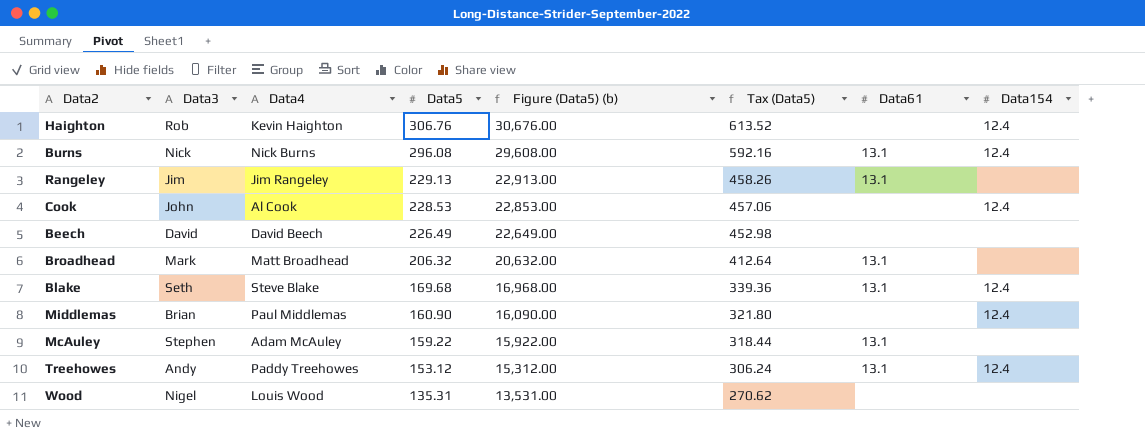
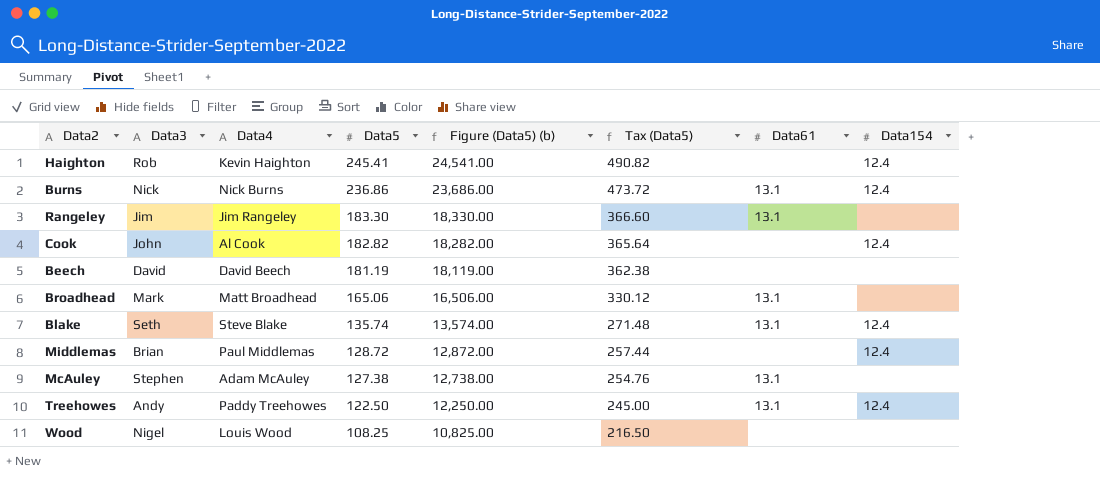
Haighton | Data5: 306.76 -> 245.41
Haighton | Figure (Data5) (b): 30,676.00 -> 24,541.00
Haighton | Tax (Data5): 613.52 -> 490.82
Burns | Data5: 296.08 -> 236.86
Burns | Figure (Data5) (b): 29,608.00 -> 23,686.00
Burns | Tax (Data5): 592.16 -> 473.72
Rangeley | Data5: 229.13 -> 183.30
Rangeley | Figure (Data5) (b): 22,913.00 -> 18,330.00
Rangeley | Tax (Data5): 458.26 -> 366.60
Cook | Data5: 228.53 -> 182.82
Cook | Figure (Data5) (b): 22,853.00 -> 18,282.00
Cook | Tax (Data5): 457.06 -> 365.64
Beech | Data5: 226.49 -> 181.19
Beech | Figure (Data5) (b): 22,649.00 -> 18,119.00
Beech | Tax (Data5): 452.98 -> 362.38
Broadhead | Data5: 206.32 -> 165.06
Broadhead | Figure (Data5) (b): 20,632.00 -> 16,506.00
Broadhead | Tax (Data5): 412.64 -> 330.12
Blake | Data5: 169.68 -> 135.74
Blake | Figure (Data5) (b): 16,968.00 -> 13,574.00
Blake | Tax (Data5): 339.36 -> 271.48
Middlemas | Data5: 160.90 -> 128.72
Middlemas | Figure (Data5) (b): 16,090.00 -> 12,872.00
Middlemas | Tax (Data5): 321.80 -> 257.44
McAuley | Data5: 159.22 -> 127.38
McAuley | Figure (Data5) (b): 15,922.00 -> 12,738.00
McAuley | Tax (Data5): 318.44 -> 254.76
Treehowes | Data5: 153.12 -> 122.50
Treehowes | Figure (Data5) (b): 15,312.00 -> 12,250.00
Treehowes | Tax (Data5): 306.24 -> 245.00
Wood | Data5: 135.31 -> 108.25
Wood | Figure (Data5) (b): 13,531.00 -> 10,825.00
Wood | Tax (Data5): 270.62 -> 216.50

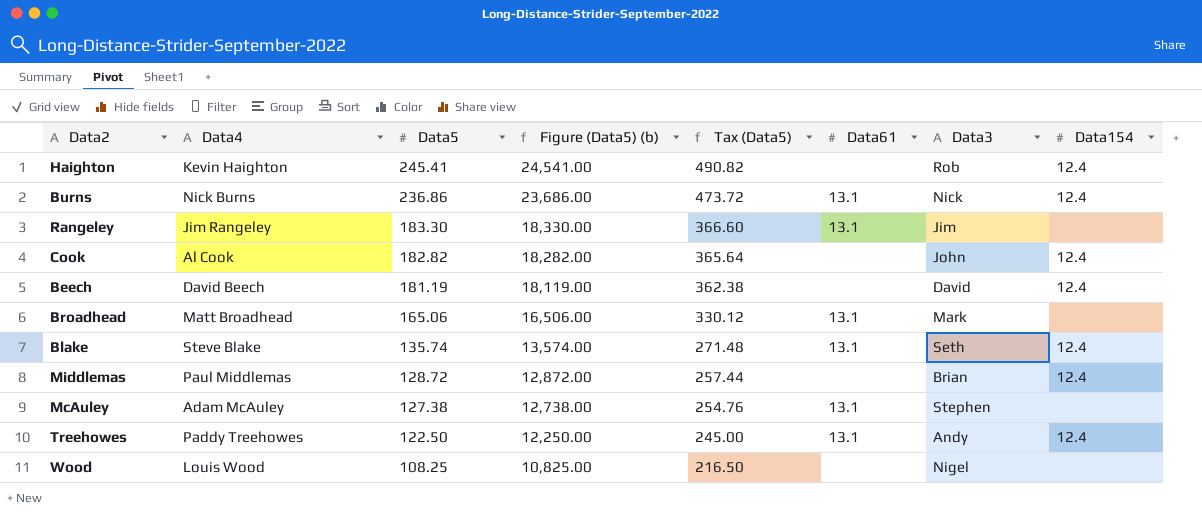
column Data3 | position: 2 -> 7
Beech | Data154: none -> 12.4

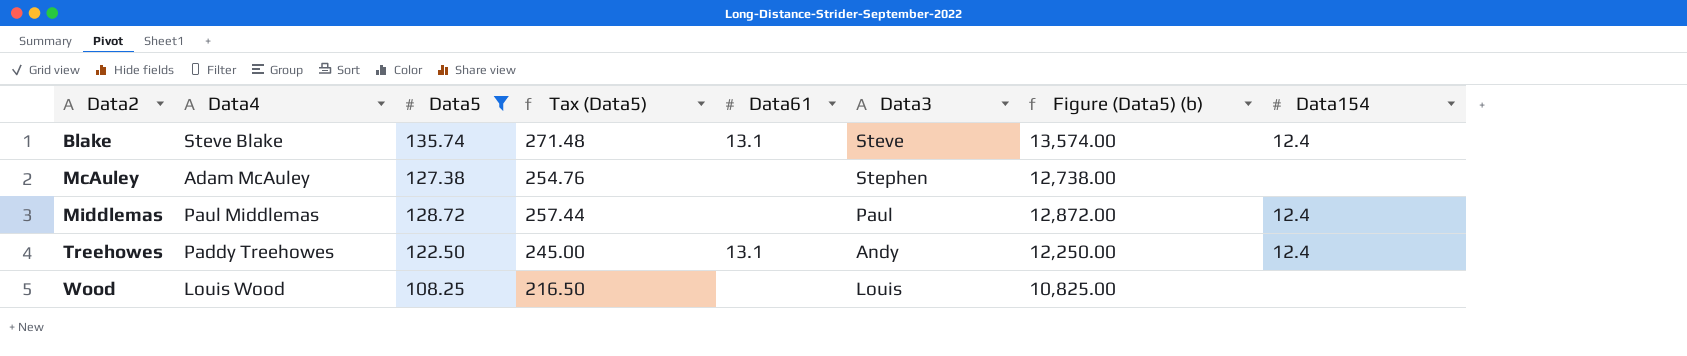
filter: none -> Data5 <= 135.74
row order: Data5 descending -> Data2 ascending
column Figure (Data5) (b) | position: 4 -> 7
Blake | Data3: Seth -> Steve
McAuley | Data61: 13.1 -> none
Middlemas | Data3: Brian -> Paul
Wood | Data3: Nigel -> Louis

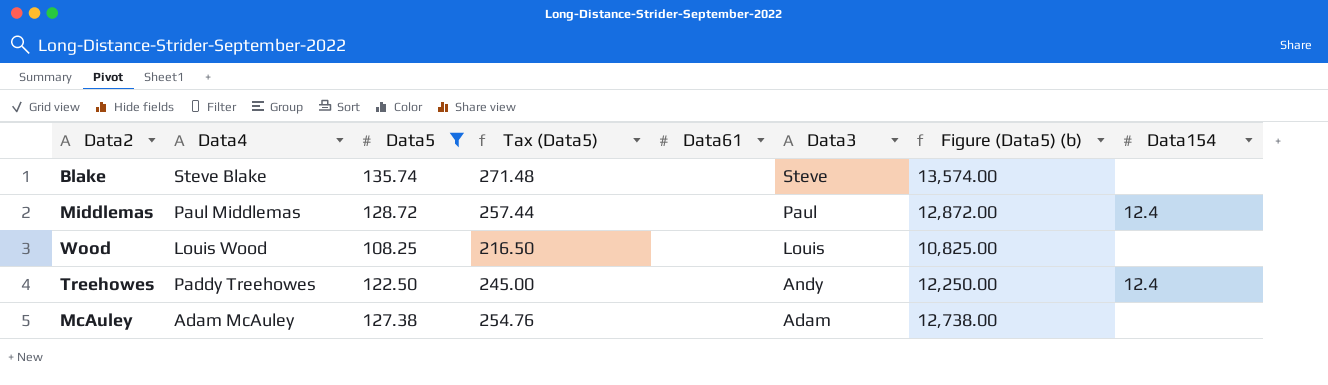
row order: Data2 ascending -> Data3 descending
Blake | Data61: 13.1 -> none
Blake | Data154: 12.4 -> none
Treehowes | Data61: 13.1 -> none
McAuley | Data3: Stephen -> Adam

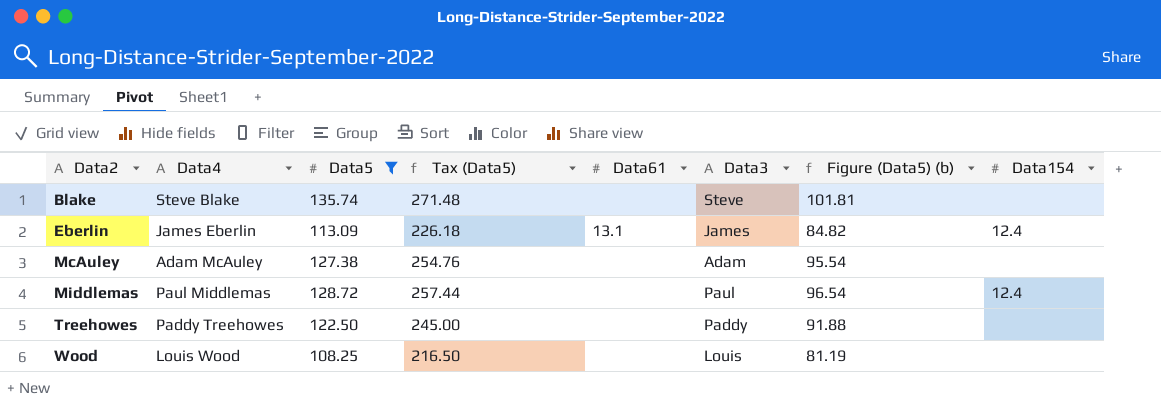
row order: Data3 descending -> Data2 ascending
column Figure (Data5) (b) | formula: [Data5] * 100 -> [Data5] * 0.75
row Eberlin: none -> James Eberlin | 113.09 | 226.18 | 13.1 | James | 84.82 | 12.4
Treehowes | Data3: Andy -> Paddy
Treehowes | Data154: 12.4 -> none

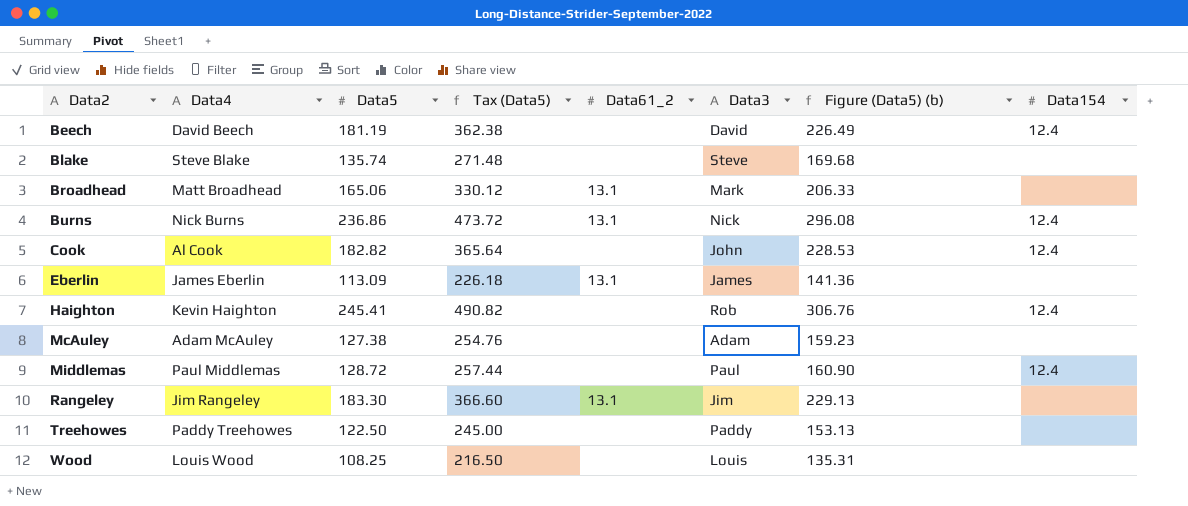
filter: Data5 <= 135.74 -> none
column name: Data61 -> Data61_2
column Figure (Data5) (b) | formula: [Data5] * 0.75 -> [Data5] * 1.25
Eberlin | Data154: 12.4 -> none

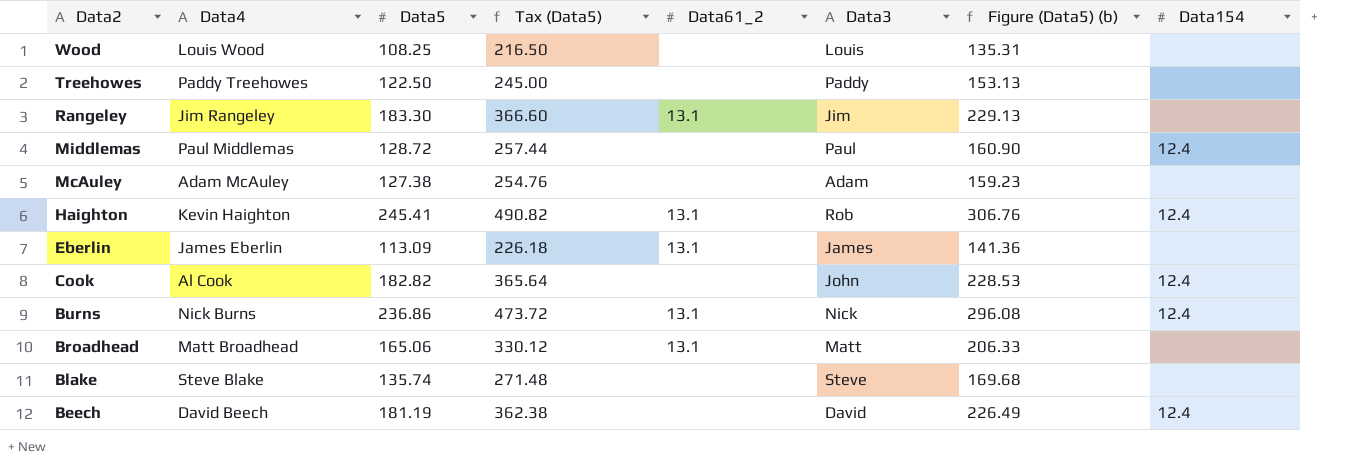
row order: Data2 ascending -> Data2 descending
Haighton | Data61_2: none -> 13.1
Broadhead | Data3: Mark -> Matt

